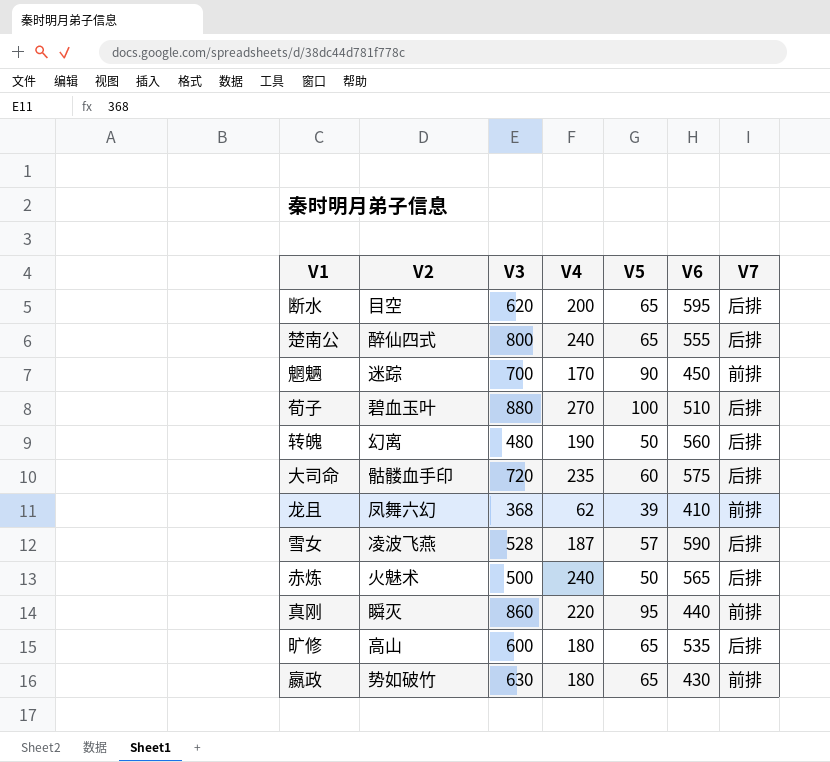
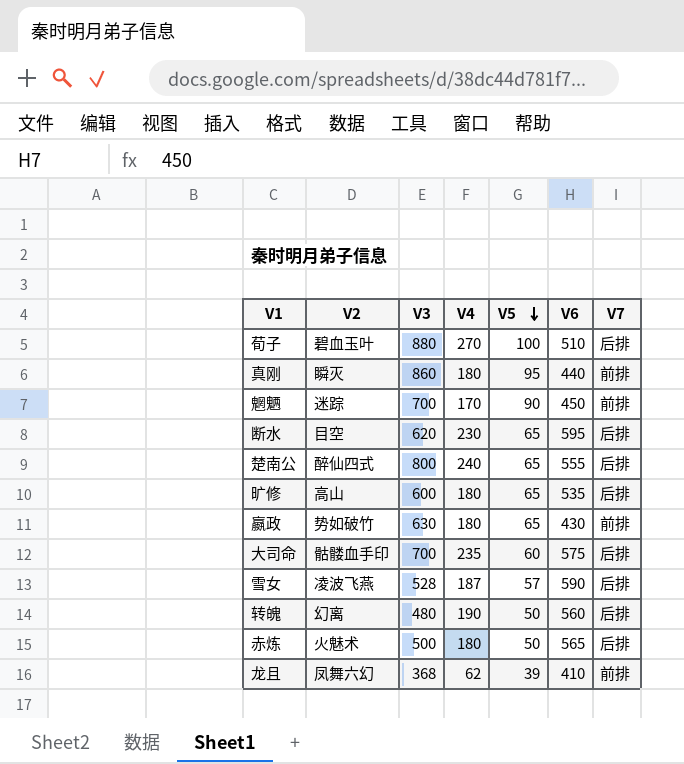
row order: none -> V5 descending
真刚 | V4: 220 -> 180
断水 | V4: 200 -> 230
大司命 | V3: 720 -> 700
赤炼 | V4: 240 -> 180

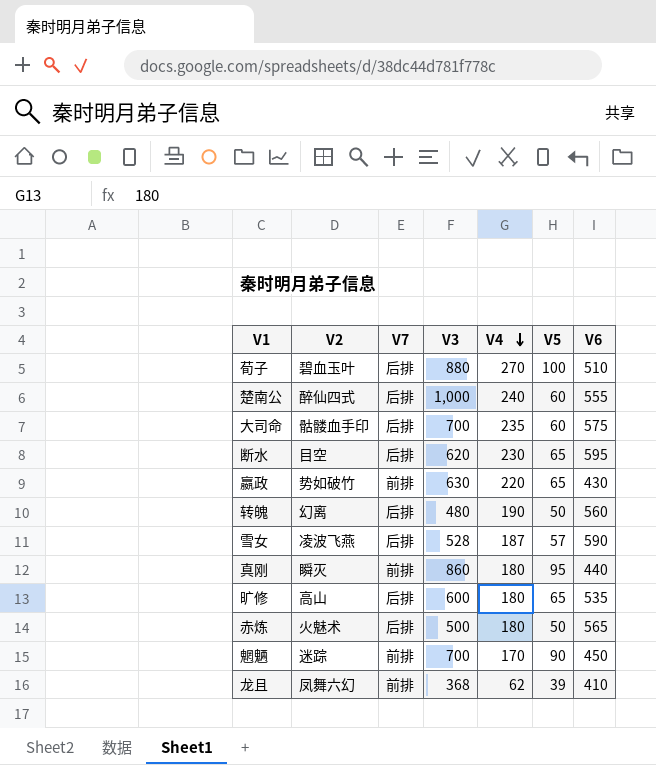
row order: V5 descending -> V4 descending
column V7 | position: 7 -> 3
楚南公 | V3: 800 -> 1,000
楚南公 | V5: 65 -> 60
嬴政 | V4: 180 -> 220

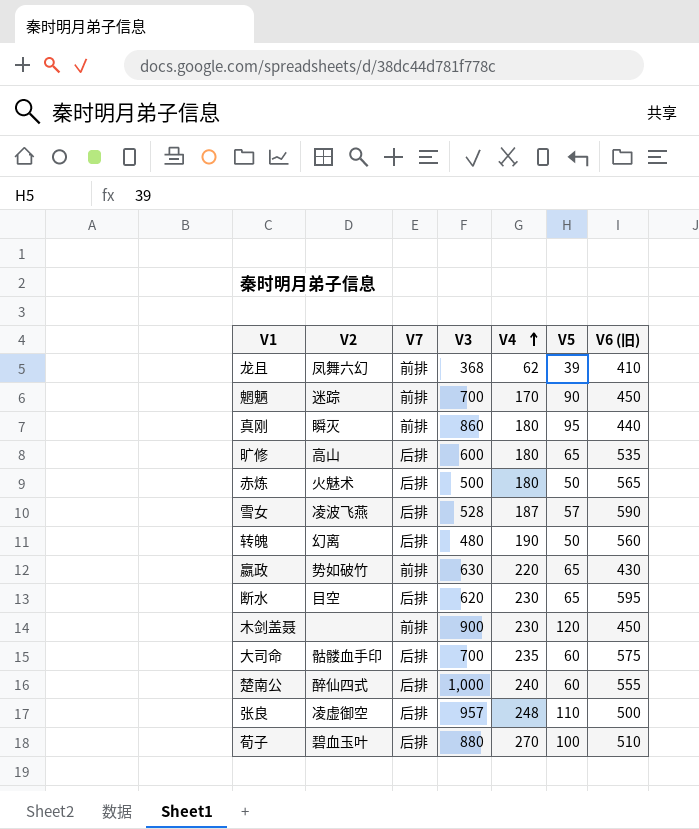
row order: V4 descending -> V4 ascending
column name: V6 -> V6 (旧)
row 木剑盖聂: none -> none | 前排 | 900 | 230 | 120 | 450
row 张良: none -> 凌虚御空 | 后排 | 957 | 248 | 110 | 500

